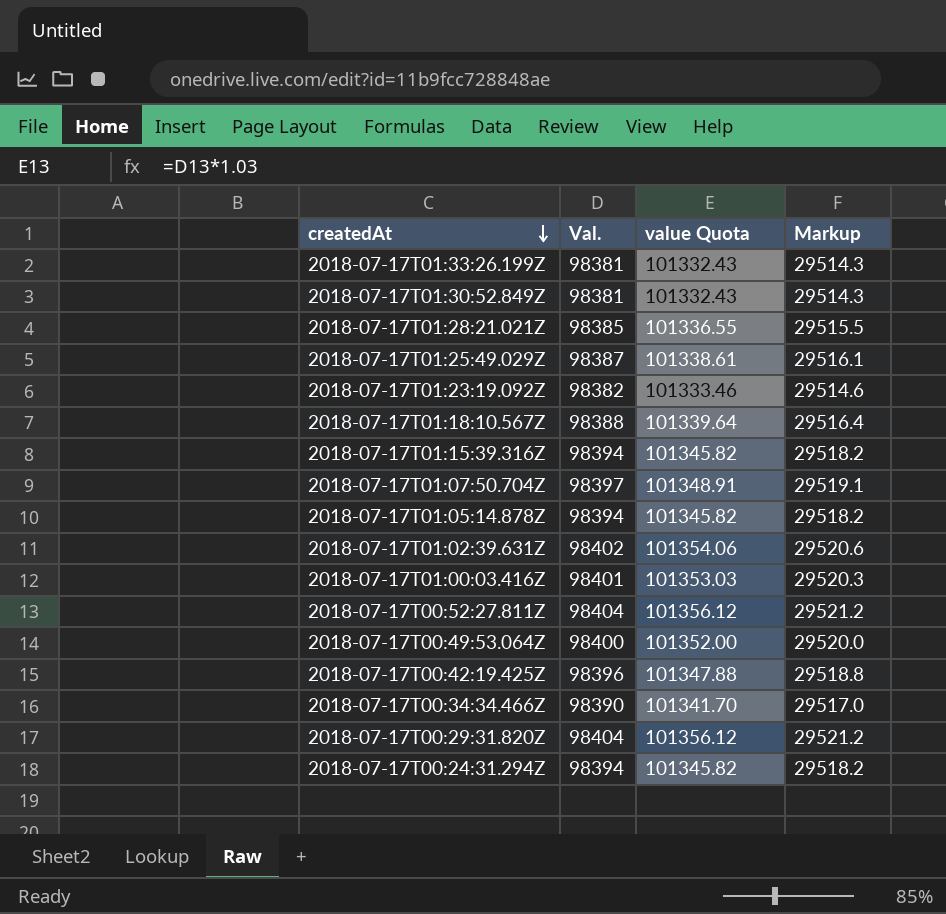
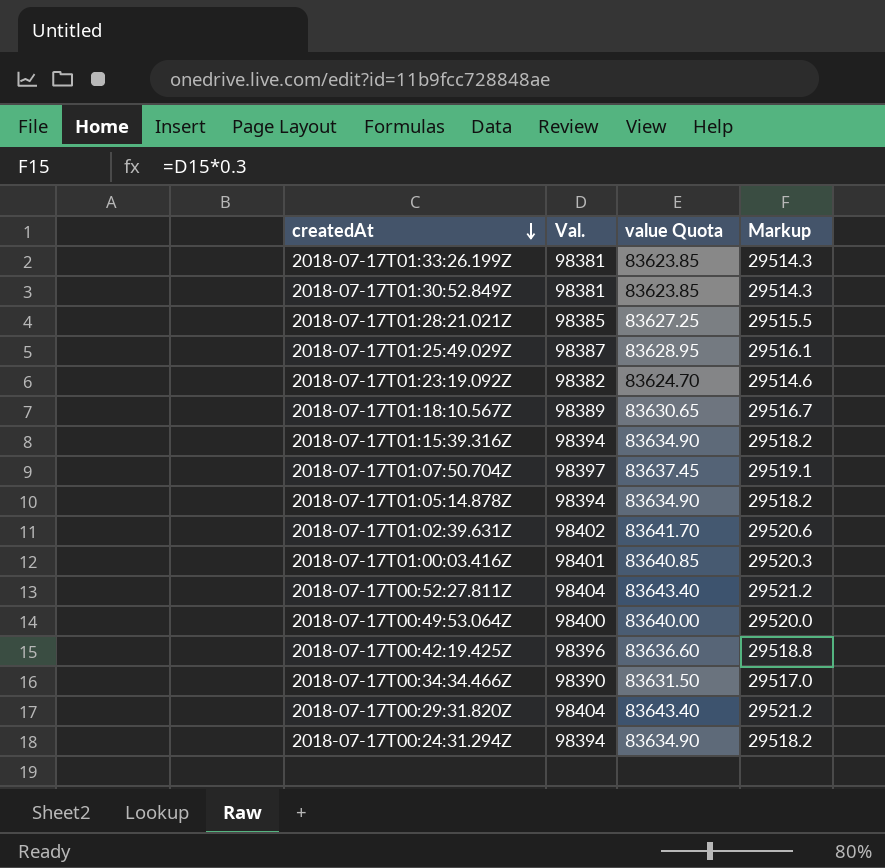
column value Quota | formula: [Val.] * 1.03 -> [Val.] * 0.85
2018-07-17T01:18:10.567Z | Val.: 98388 -> 98389
2018-07-17T01:18:10.567Z | Markup: 29516.4 -> 29516.7

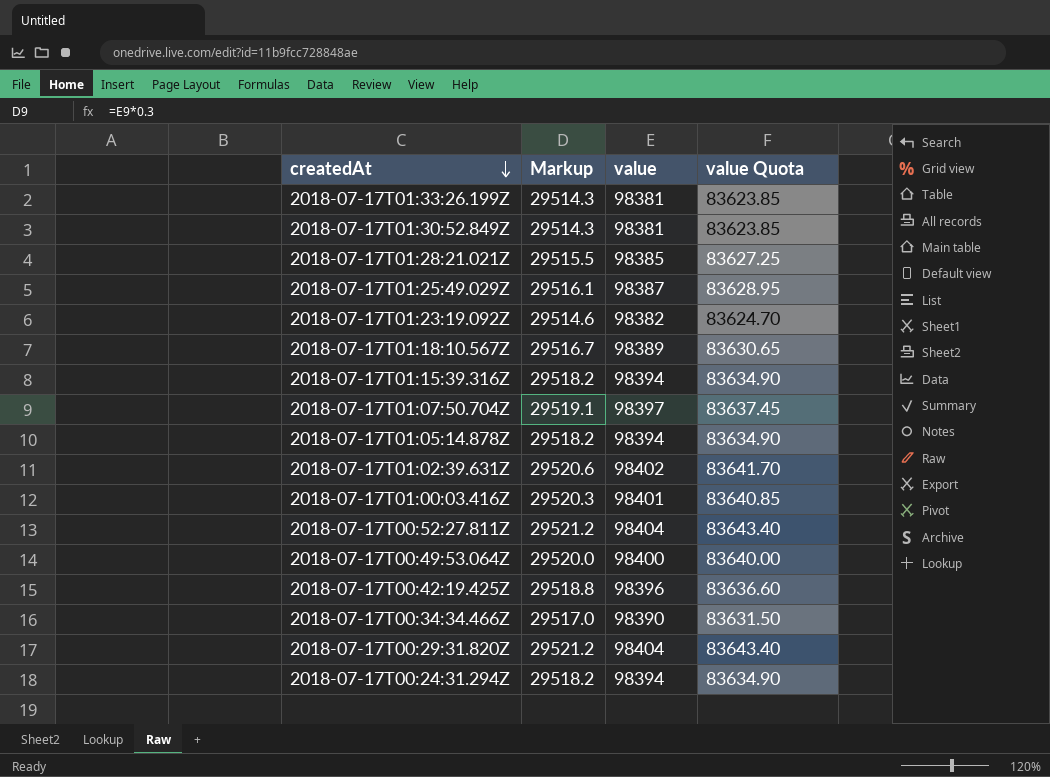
column Markup | position: 4 -> 2
column name: Val. -> value

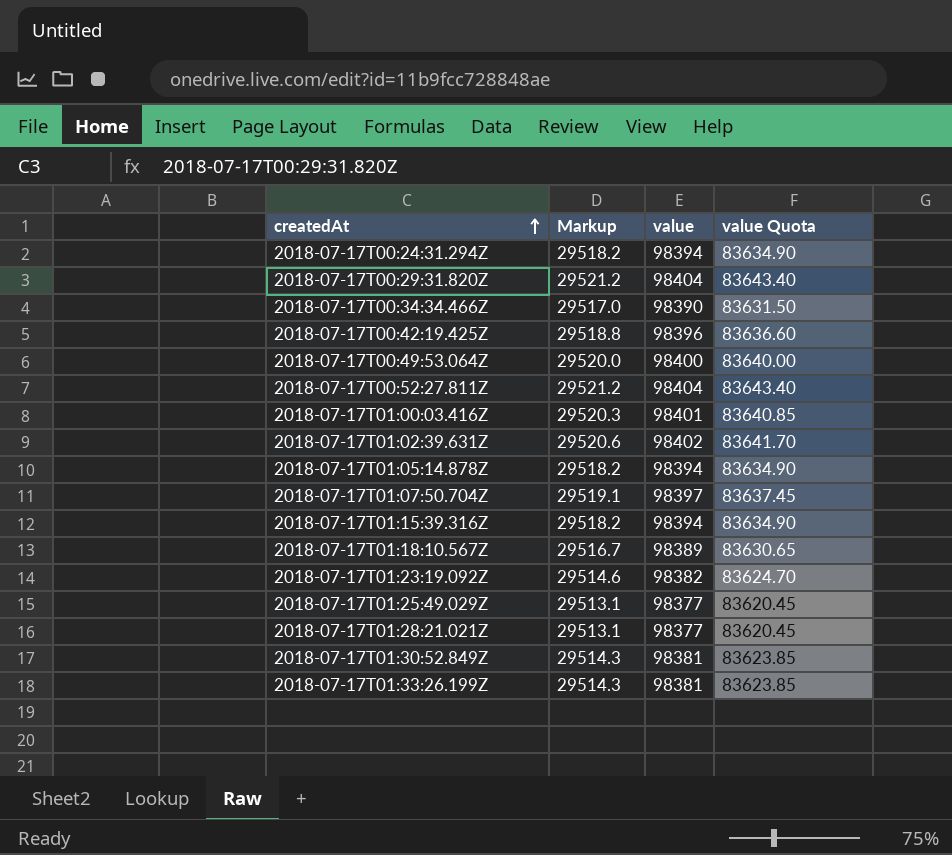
row order: createdAt descending -> createdAt ascending
2018-07-17T01:25:49.029Z | Markup: 29516.1 -> 29513.1
2018-07-17T01:25:49.029Z | value: 98387 -> 98377
2018-07-17T01:25:49.029Z | value Quota: 83628.95 -> 83620.45
2018-07-17T01:28:21.021Z | Markup: 29515.5 -> 29513.1
2018-07-17T01:28:21.021Z | value: 98385 -> 98377
2018-07-17T01:28:21.021Z | value Quota: 83627.25 -> 83620.45

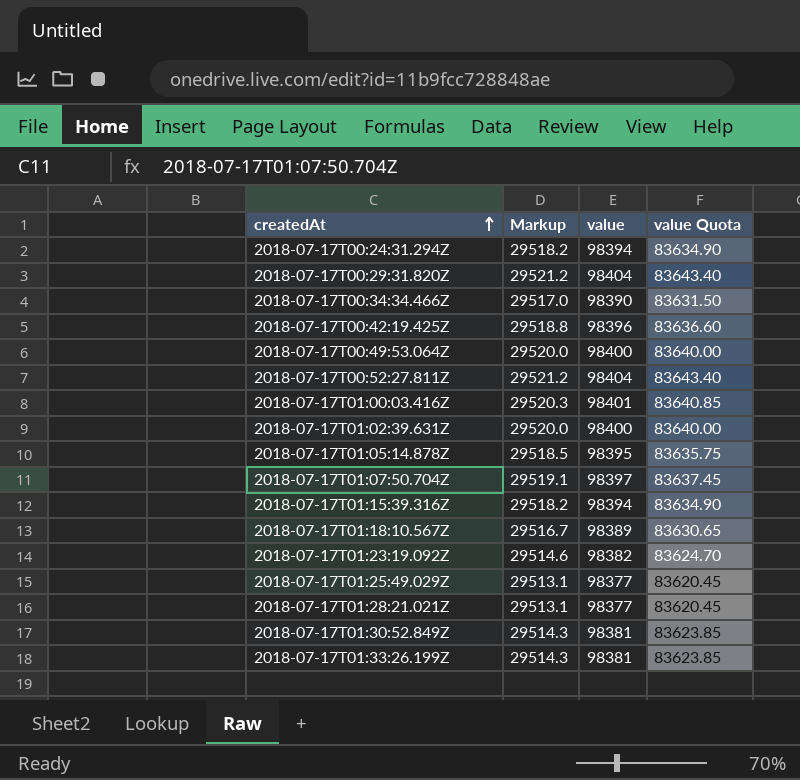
2018-07-17T01:02:39.631Z | Markup: 29520.6 -> 29520.0
2018-07-17T01:02:39.631Z | value: 98402 -> 98400
2018-07-17T01:02:39.631Z | value Quota: 83641.70 -> 83640.00
2018-07-17T01:05:14.878Z | Markup: 29518.2 -> 29518.5
2018-07-17T01:05:14.878Z | value: 98394 -> 98395
2018-07-17T01:05:14.878Z | value Quota: 83634.90 -> 83635.75

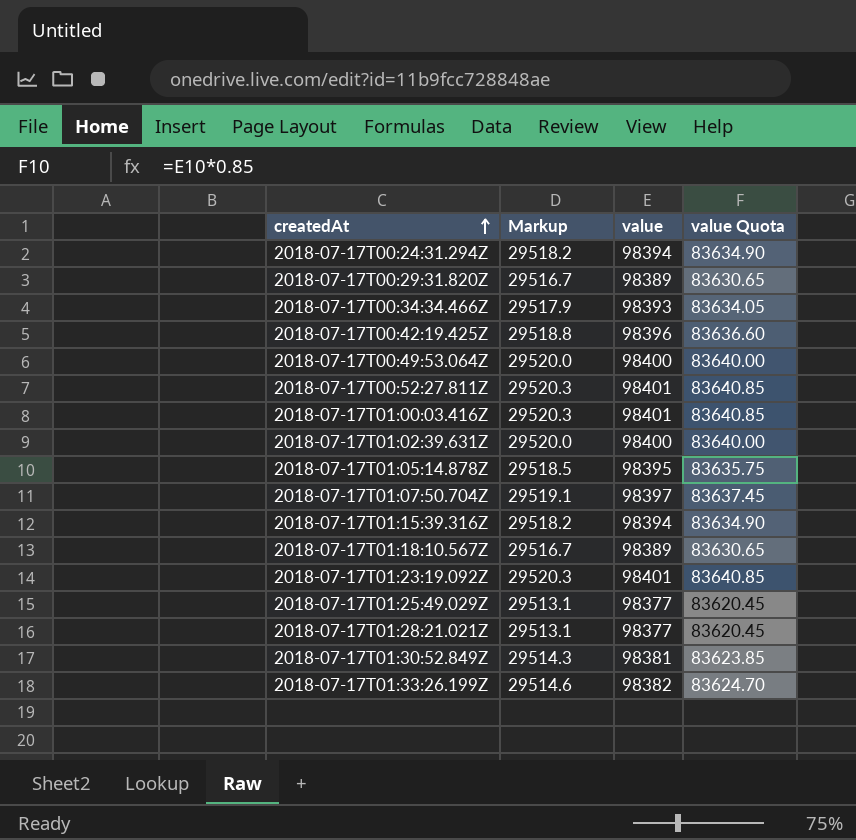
2018-07-17T00:29:31.820Z | Markup: 29521.2 -> 29516.7
2018-07-17T00:29:31.820Z | value: 98404 -> 98389
2018-07-17T00:29:31.820Z | value Quota: 83643.40 -> 83630.65
2018-07-17T00:34:34.466Z | Markup: 29517.0 -> 29517.9
2018-07-17T00:34:34.466Z | value: 98390 -> 98393
2018-07-17T00:34:34.466Z | value Quota: 83631.50 -> 83634.05
2018-07-17T00:52:27.811Z | Markup: 29521.2 -> 29520.3
2018-07-17T00:52:27.811Z | value: 98404 -> 98401
2018-07-17T00:52:27.811Z | value Quota: 83643.40 -> 83640.85
2018-07-17T01:23:19.092Z | Markup: 29514.6 -> 29520.3
2018-07-17T01:23:19.092Z | value: 98382 -> 98401
2018-07-17T01:23:19.092Z | value Quota: 83624.70 -> 83640.85
2018-07-17T01:33:26.199Z | Markup: 29514.3 -> 29514.6
2018-07-17T01:33:26.199Z | value: 98381 -> 98382
2018-07-17T01:33:26.199Z | value Quota: 83623.85 -> 83624.70

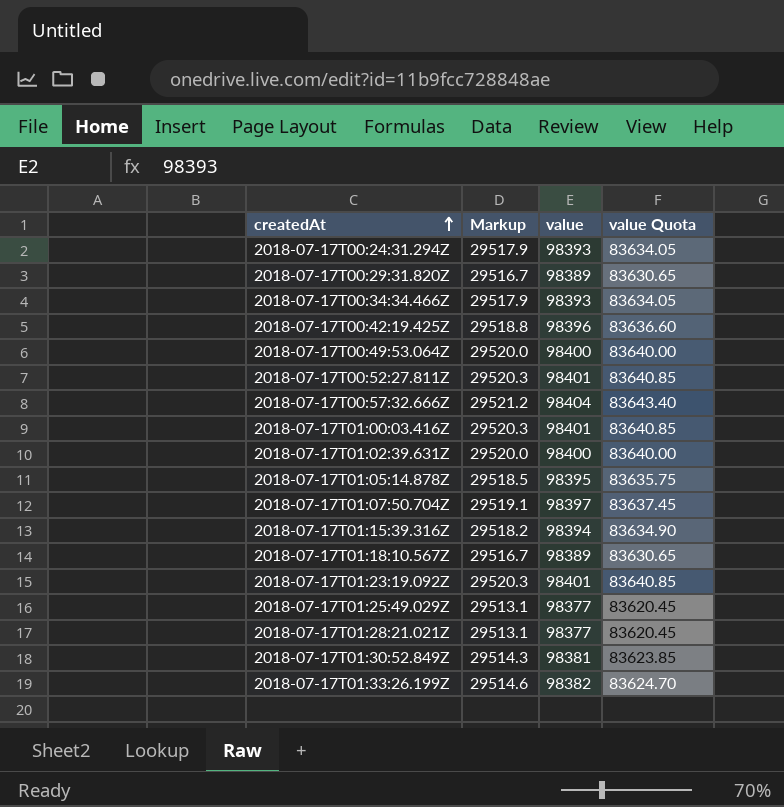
2018-07-17T00:24:31.294Z | Markup: 29518.2 -> 29517.9
2018-07-17T00:24:31.294Z | value: 98394 -> 98393
2018-07-17T00:24:31.294Z | value Quota: 83634.90 -> 83634.05
row 2018-07-17T00:57:32.666Z: none -> 29521.2 | 98404 | 83643.40

